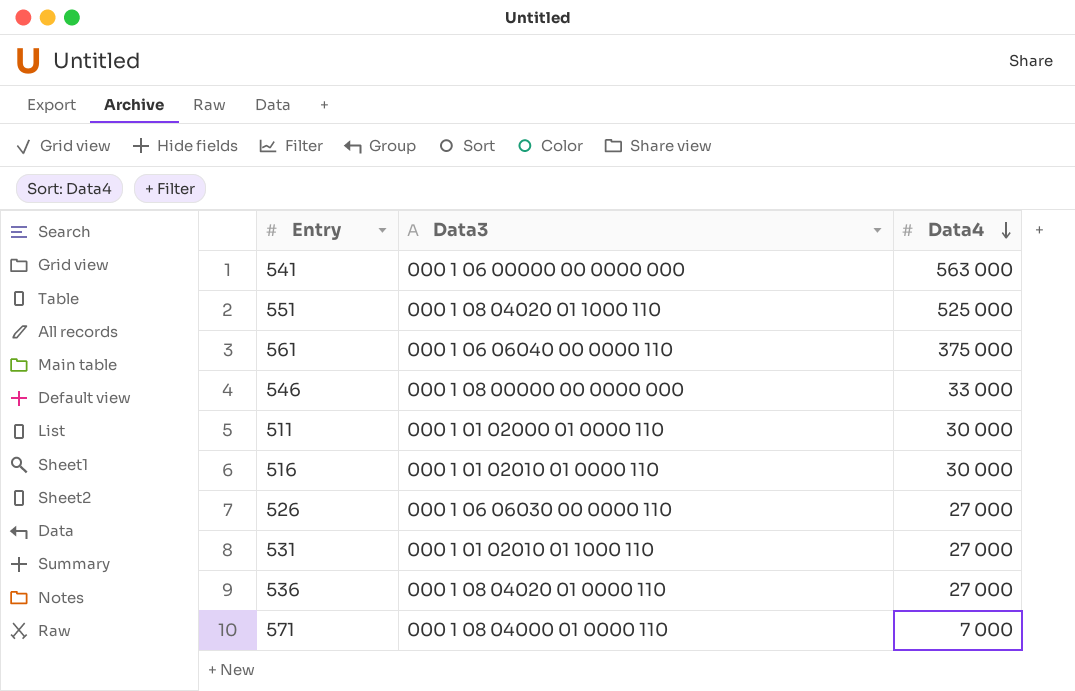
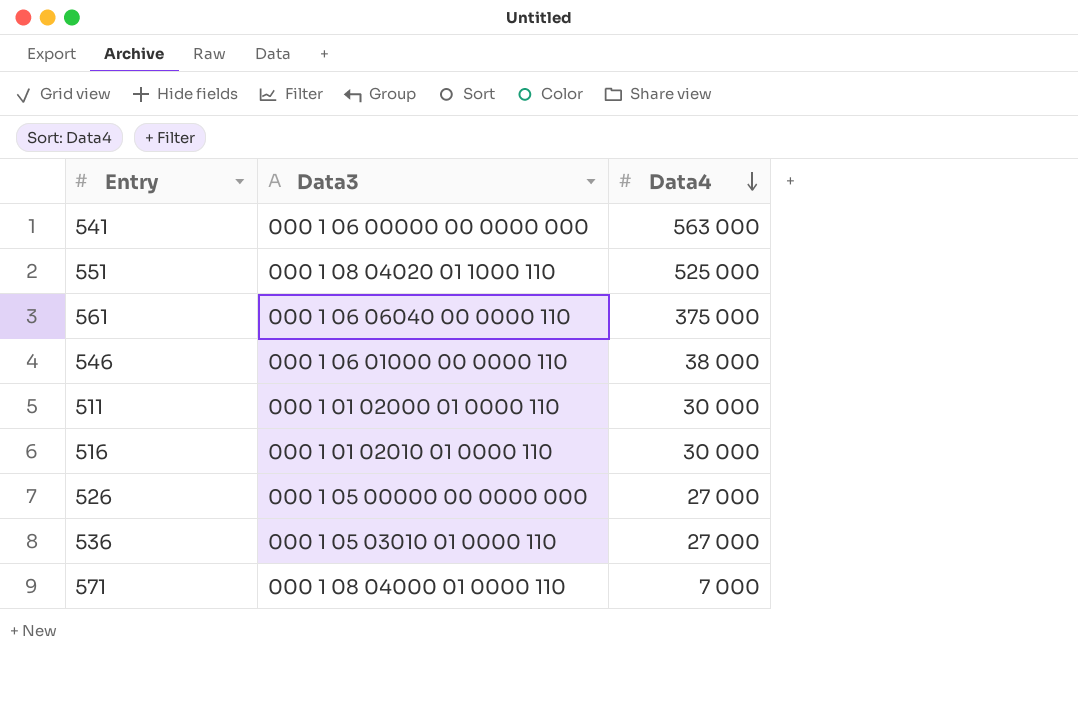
row 531: 000 1 01 02010 01 1000 110 | 27 000 -> none
546 | Data3: 000 1 08 00000 00 0000 000 -> 000 1 06 01000 00 0000 110
546 | Data4: 33 000 -> 38 000
526 | Data3: 000 1 06 06030 00 0000 110 -> 000 1 05 00000 00 0000 000
536 | Data3: 000 1 08 04020 01 0000 110 -> 000 1 05 03010 01 0000 110

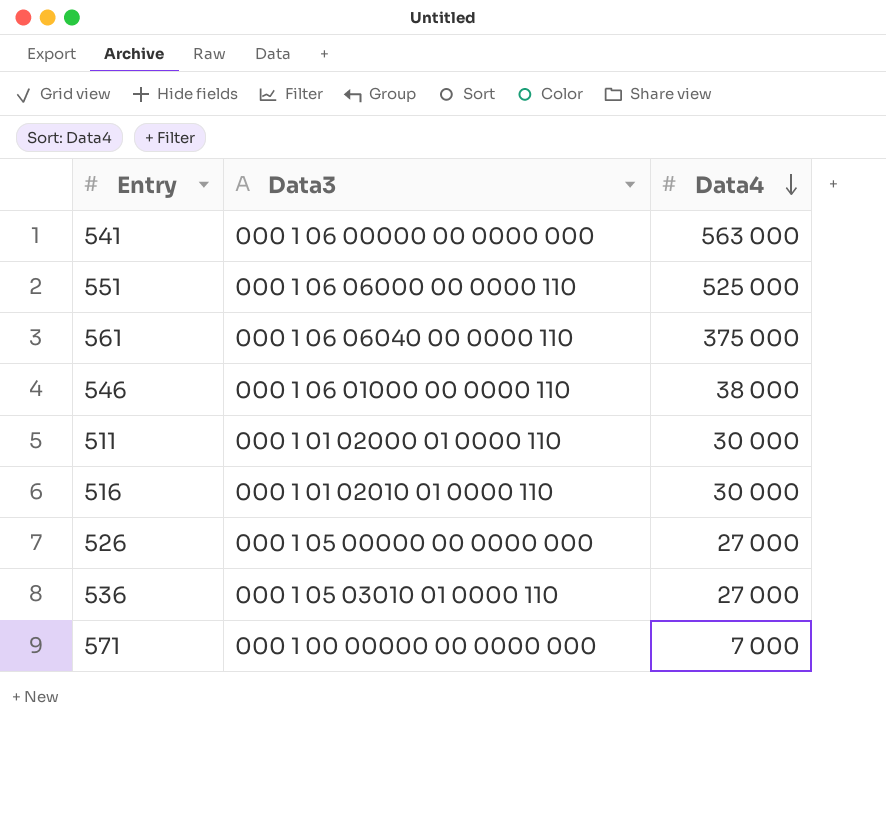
551 | Data3: 000 1 08 04020 01 1000 110 -> 000 1 06 06000 00 0000 110
571 | Data3: 000 1 08 04000 01 0000 110 -> 000 1 00 00000 00 0000 000

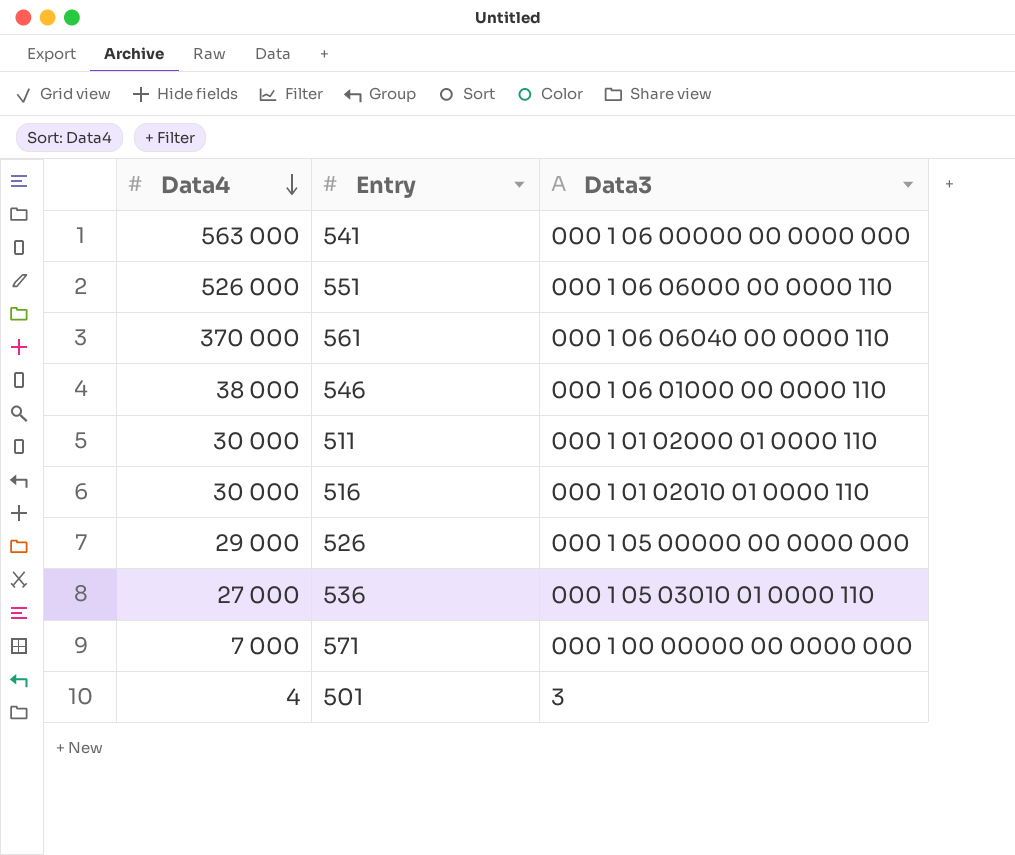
column Data4 | position: 3 -> 1
551 | Data4: 525 000 -> 526 000
561 | Data4: 375 000 -> 370 000
526 | Data4: 27 000 -> 29 000
row 501: none -> 4 | 3

